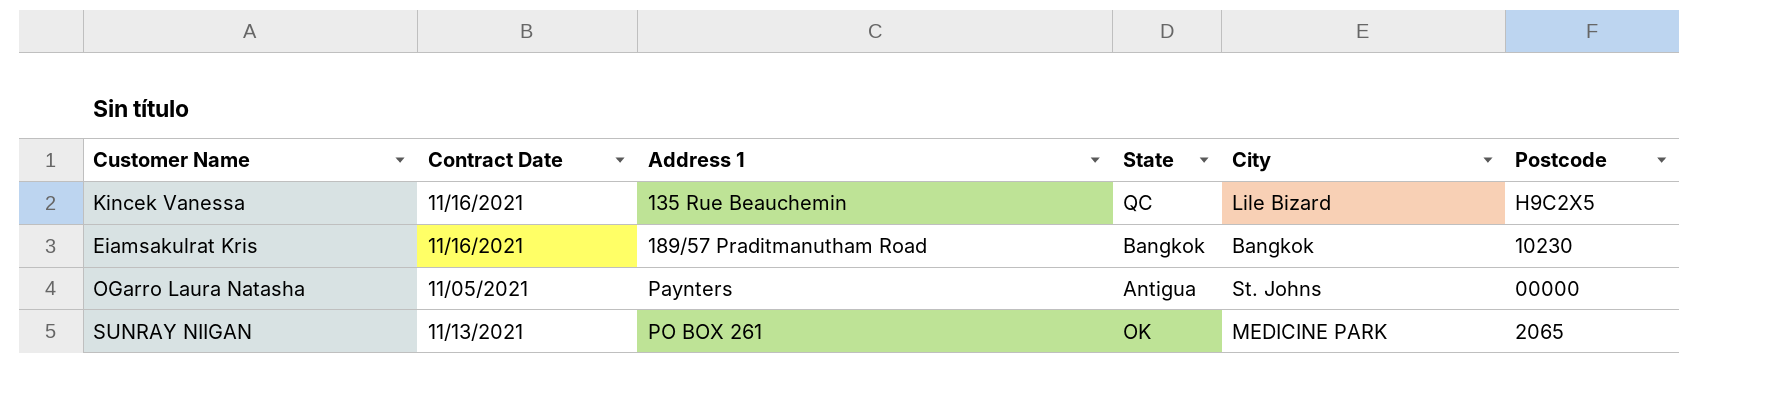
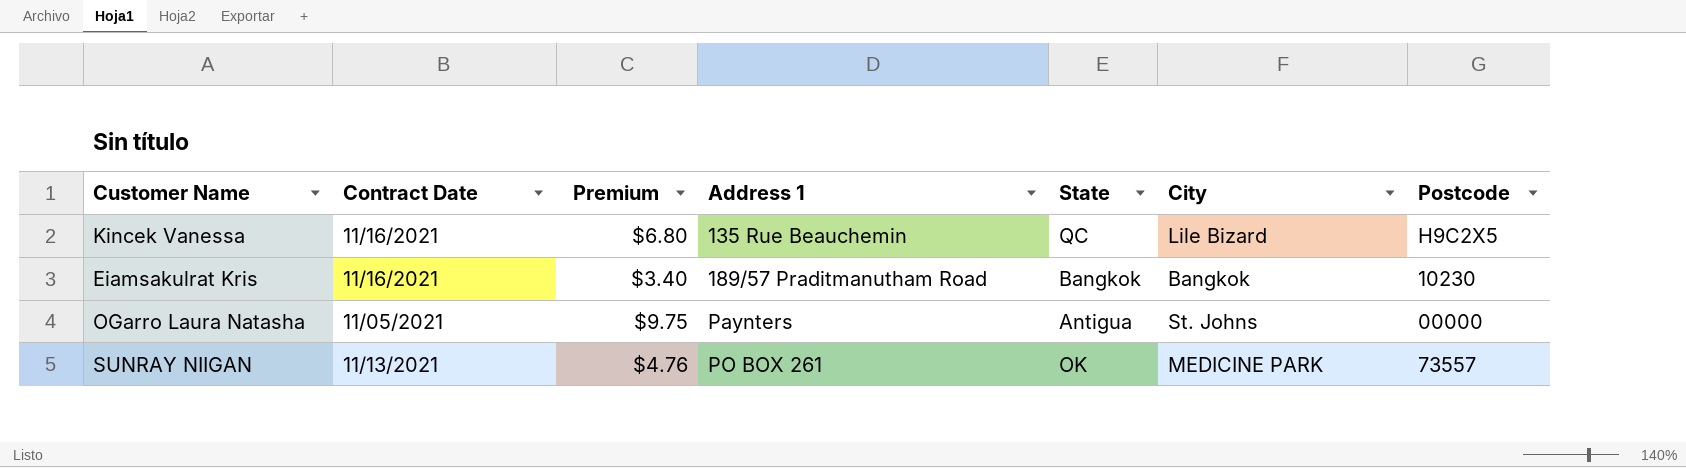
column Premium | position: none -> 3
SUNRAY NIIGAN | Postcode: 2065 -> 73557

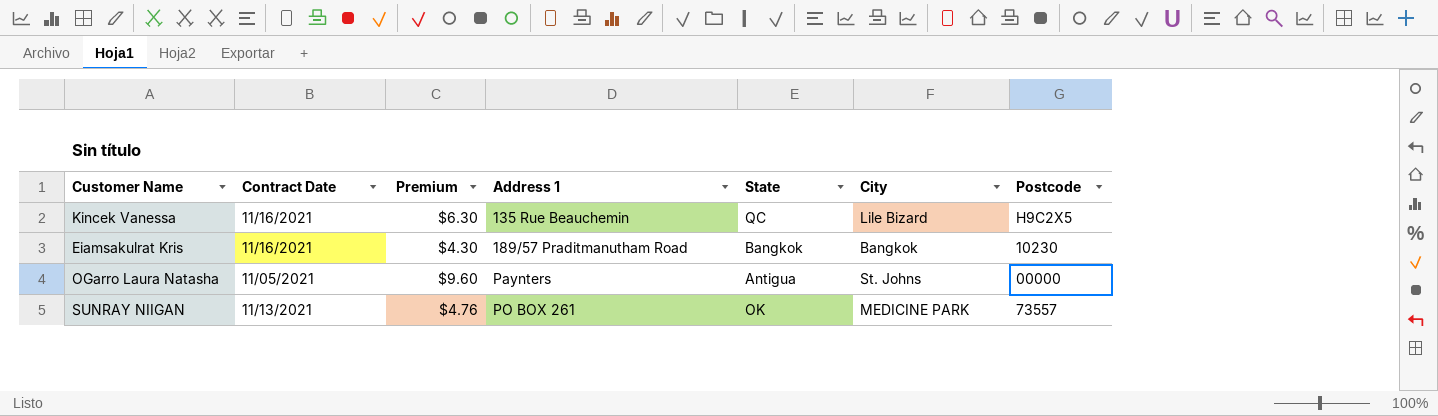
Kincek Vanessa | Premium: $6.80 -> $6.30
Eiamsakulrat Kris | Premium: $3.40 -> $4.30
OGarro Laura Natasha | Premium: $9.75 -> $9.60

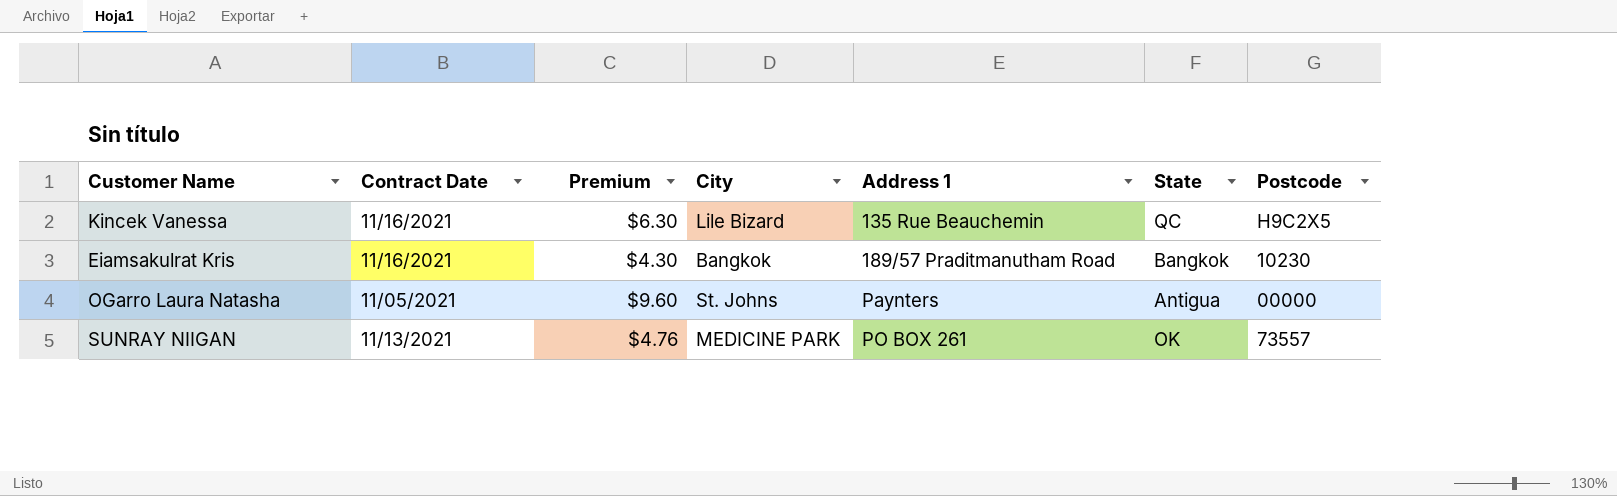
column City | position: 6 -> 4

